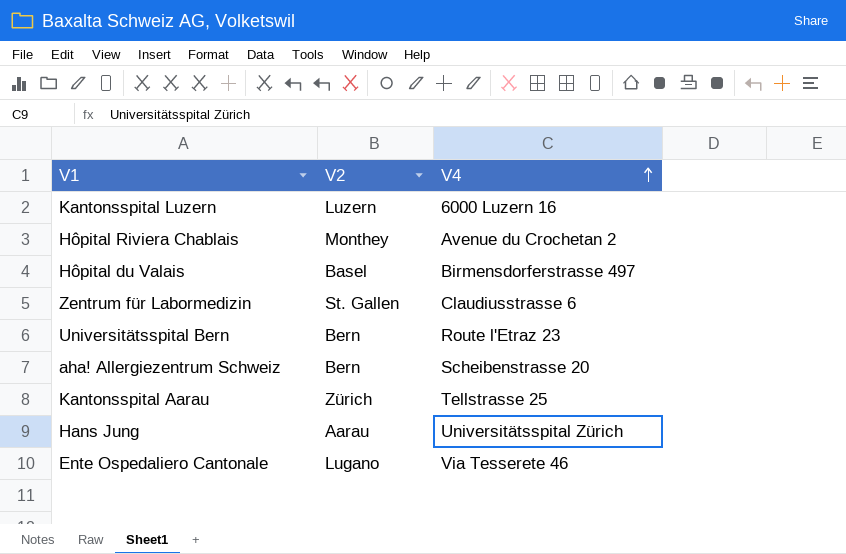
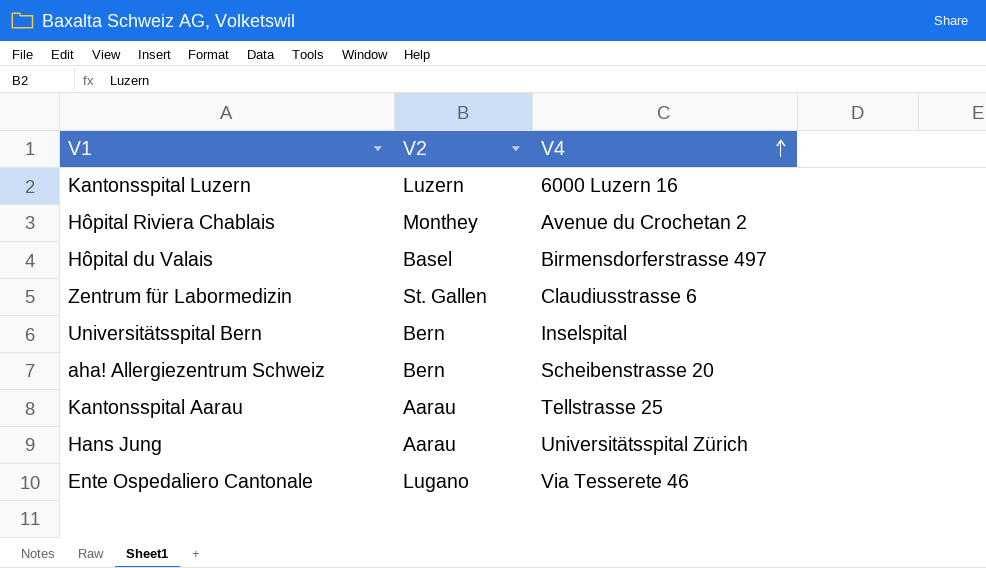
Universitätsspital Bern | V4: Route l'Etraz 23 -> Inselspital
Kantonsspital Aarau | V2: Zürich -> Aarau

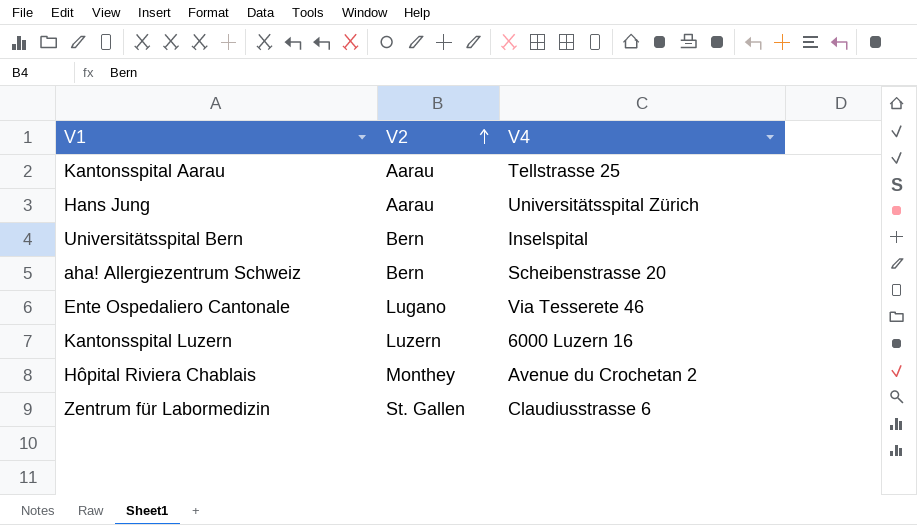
row order: V4 ascending -> V2 ascending
row Hôpital du Valais: Basel | Birmensdorferstrasse 497 -> none

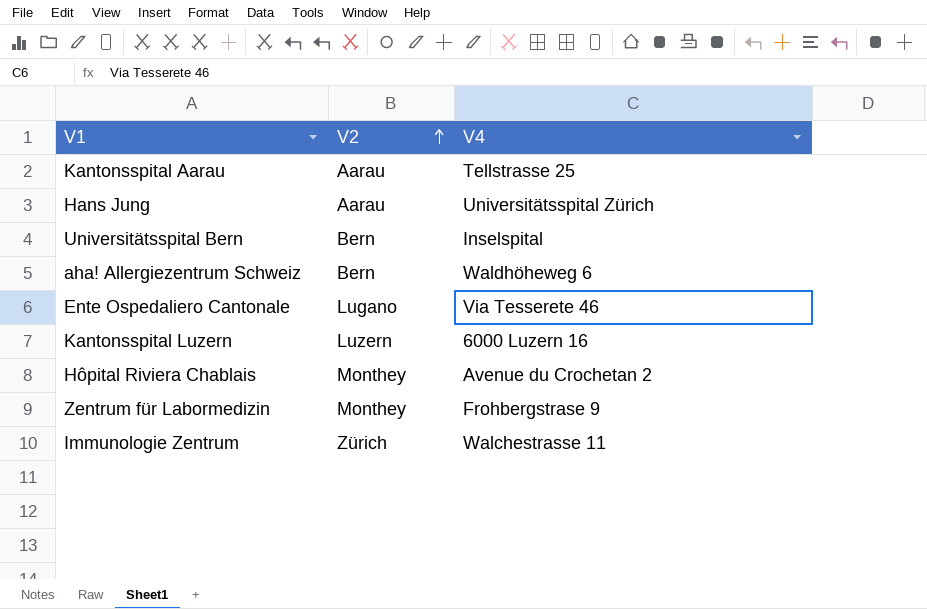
aha! Allergiezentrum Schweiz | V4: Scheibenstrasse 20 -> Waldhöheweg 6
Zentrum für Labormedizin | V2: St. Gallen -> Monthey
Zentrum für Labormedizin | V4: Claudiusstrasse 6 -> Frohbergstrase 9
row Immunologie Zentrum: none -> Zürich | Walchestrasse 11

